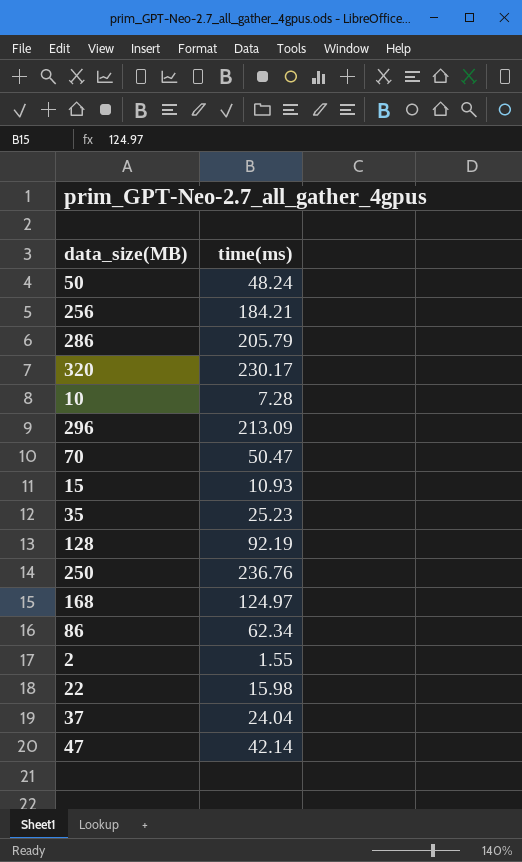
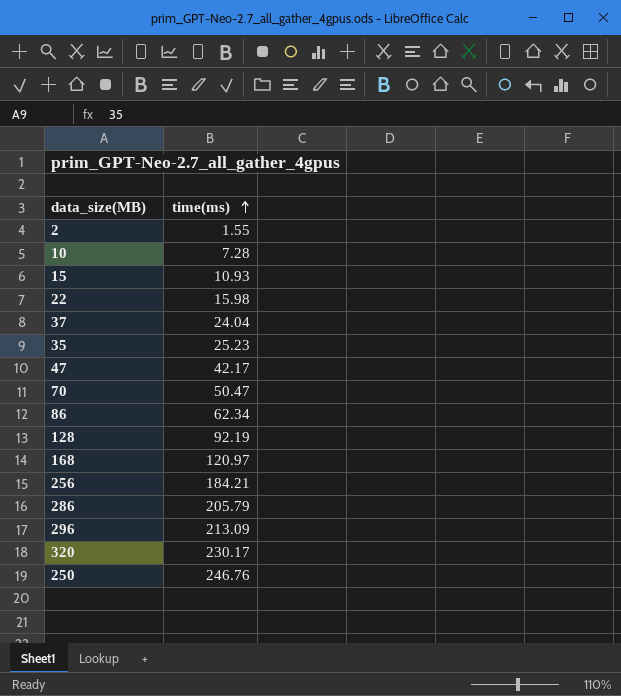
row order: none -> time(ms) ascending
row 50: 48.24 -> none
47 | time(ms): 42.14 -> 42.17
168 | time(ms): 124.97 -> 120.97
250 | time(ms): 236.76 -> 246.76

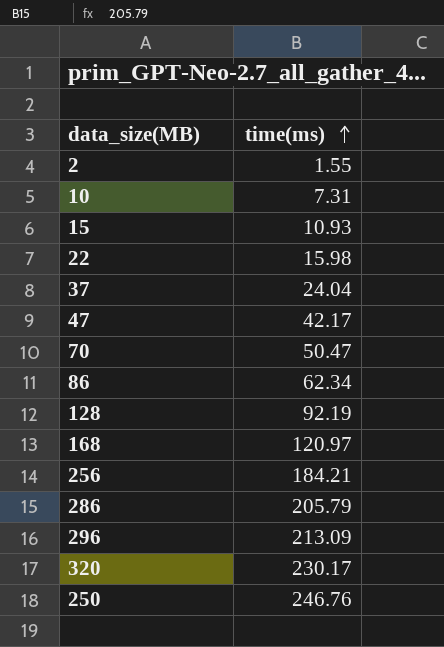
row 35: 25.23 -> none
10 | time(ms): 7.28 -> 7.31

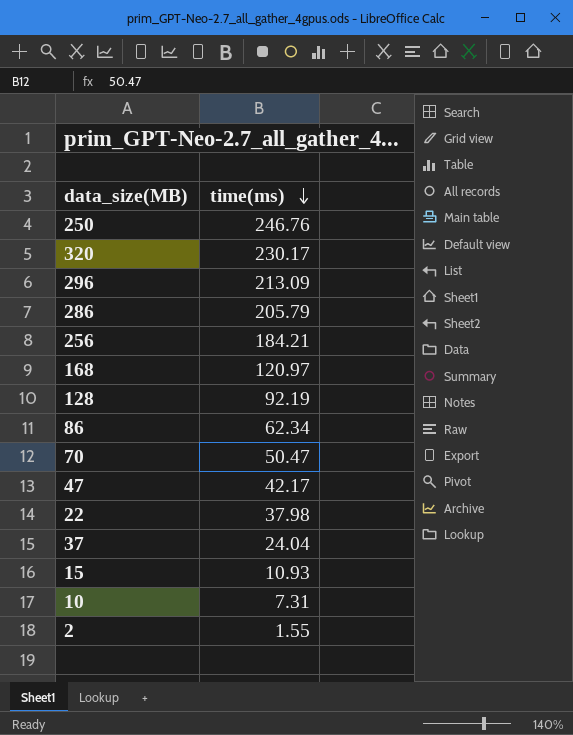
row order: time(ms) ascending -> time(ms) descending
22 | time(ms): 15.98 -> 37.98

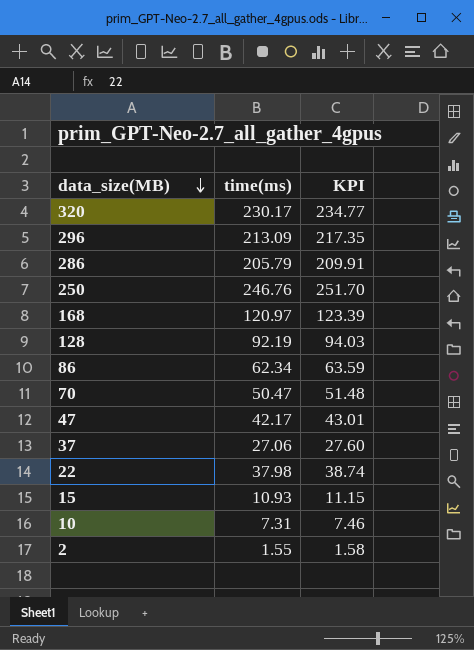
row order: time(ms) descending -> data_size(MB) descending
column KPI | formula: none -> [time(ms)] * 1.02
row 256: 184.21 -> none
37 | time(ms): 24.04 -> 27.06

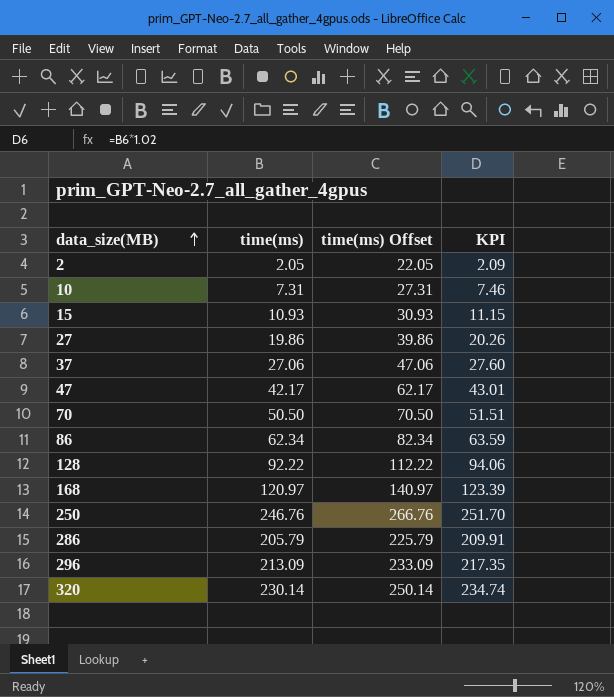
row order: data_size(MB) descending -> data_size(MB) ascending
column time(ms) Offset | formula: none -> [time(ms)] + 20
row 22: 37.98 | 38.74 -> none
2 | time(ms): 1.55 -> 2.05
2 | KPI: 1.58 -> 2.09
row 27: none -> 19.86 | 39.86 | 20.26
70 | time(ms): 50.47 -> 50.50
70 | KPI: 51.48 -> 51.51
128 | time(ms): 92.19 -> 92.22
128 | KPI: 94.03 -> 94.06
320 | time(ms): 230.17 -> 230.14
320 | KPI: 234.77 -> 234.74

